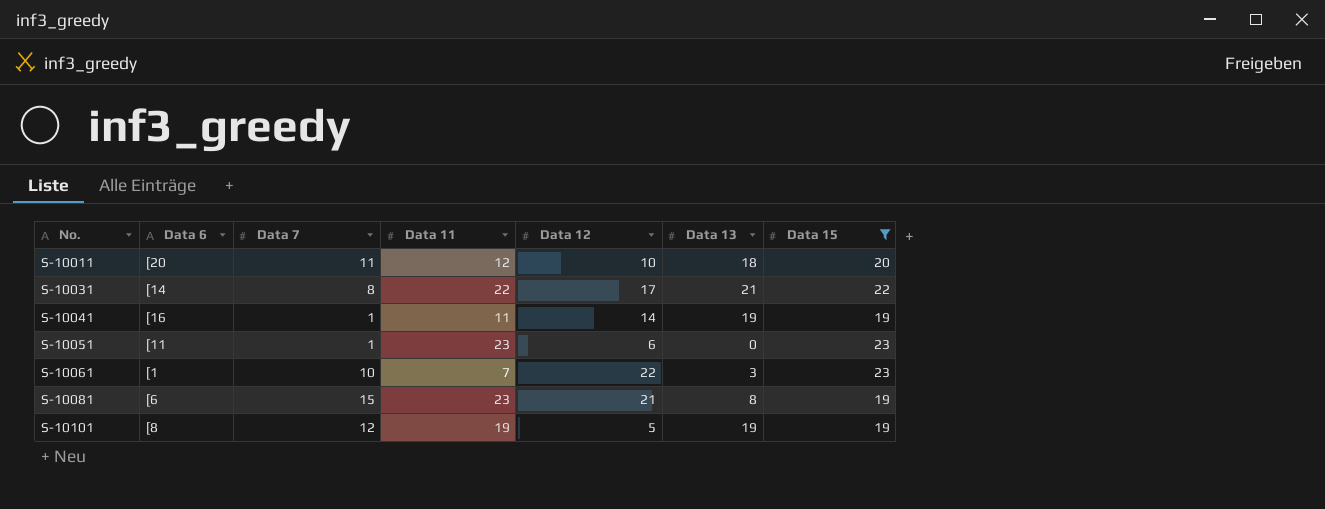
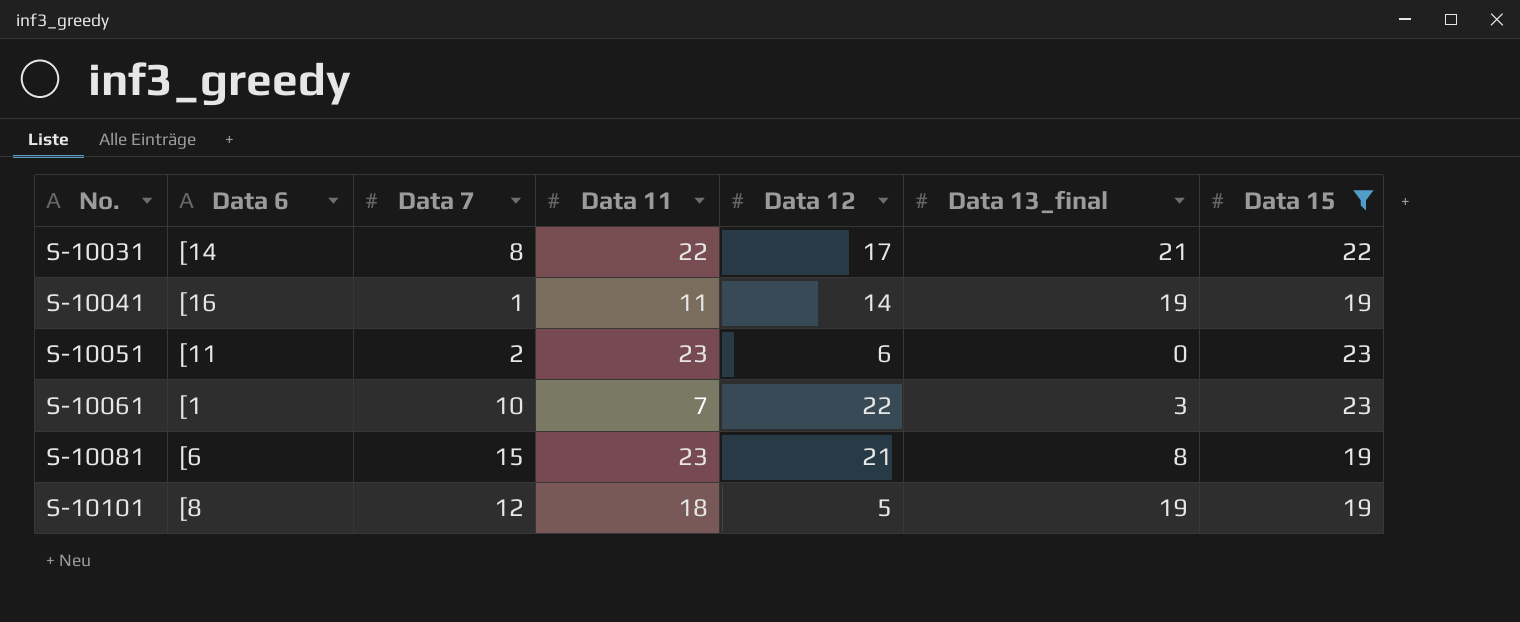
column name: Data 13 -> Data 13_final
row S-10011: [20 | 11 | 12 | 10 | 18 | 20 -> none
S-10051 | Data 7: 1 -> 2
S-10101 | Data 11: 19 -> 18

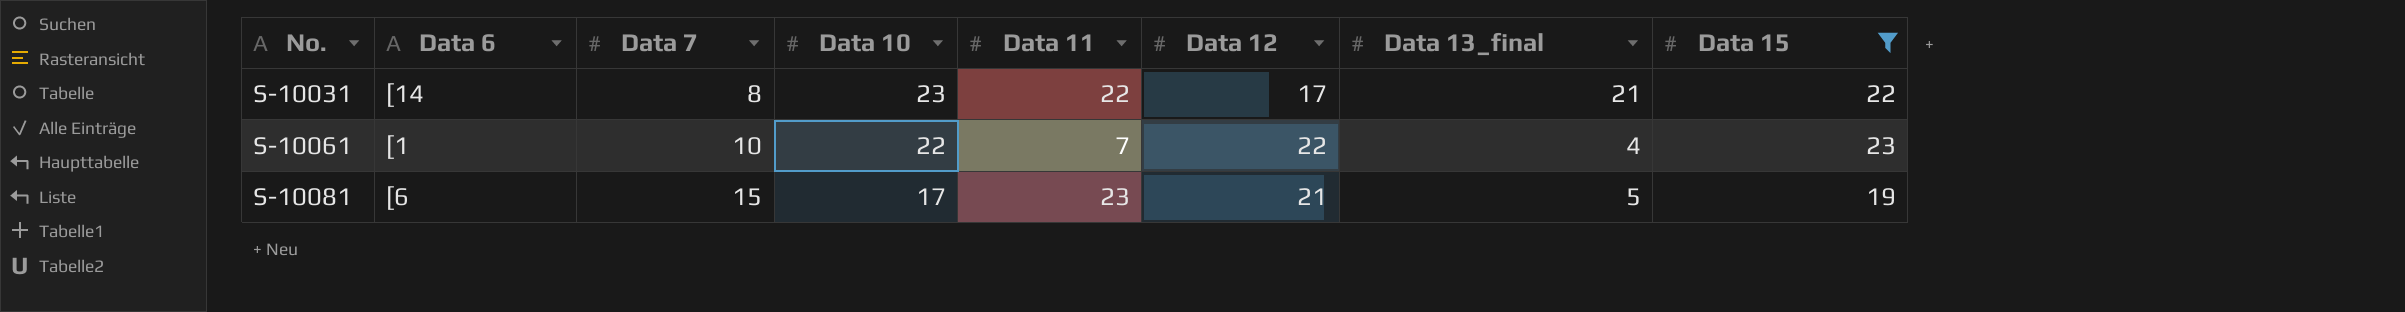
column Data 10 | position: none -> 4
row S-10041: [16 | 1 | 11 | 14 | 19 | 19 -> none
row S-10051: [11 | 2 | 23 | 6 | 0 | 23 -> none
row S-10101: [8 | 12 | 18 | 5 | 19 | 19 -> none
S-10061 | Data 13_final: 3 -> 4
S-10081 | Data 13_final: 8 -> 5

